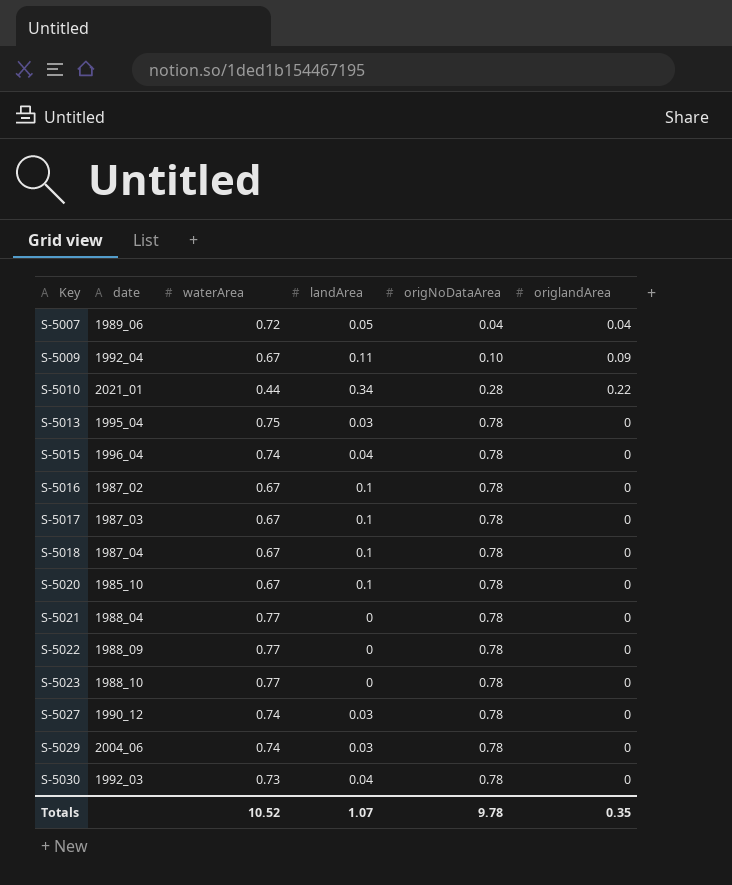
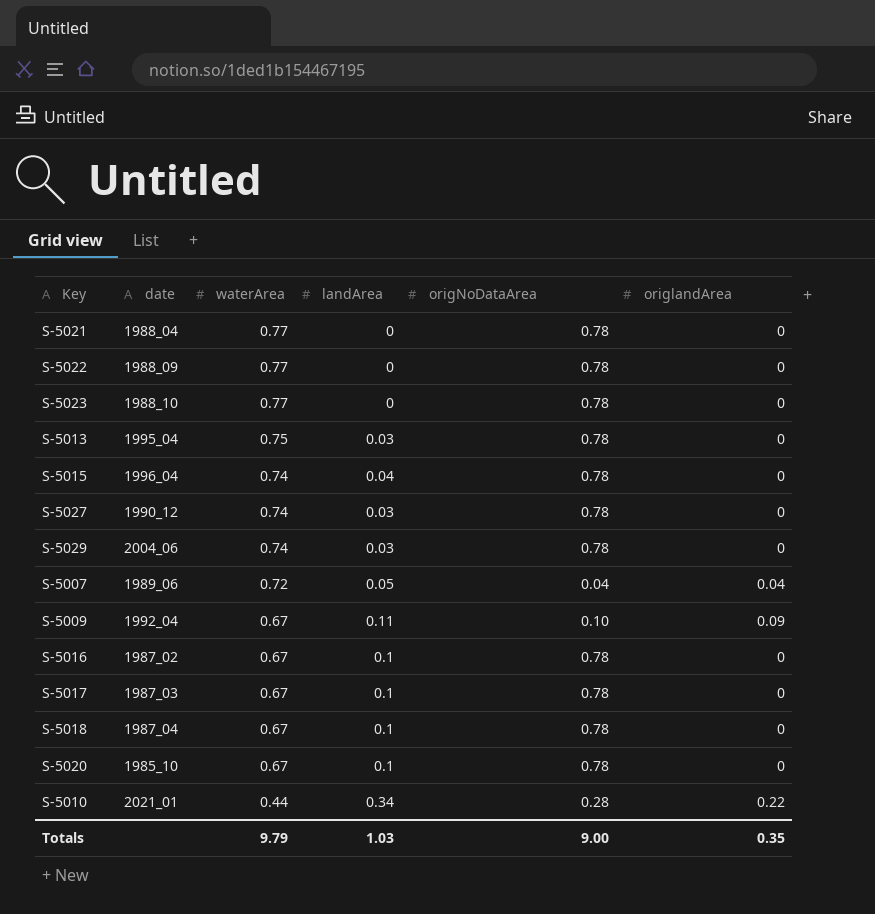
row order: Key ascending -> waterArea descending
row S-5030: 1992_03 | 0.73 | 0.04 | 0.78 | 0 -> none
Totals | waterArea: 10.52 -> 9.79
Totals | landArea: 1.07 -> 1.03
Totals | origNoDataArea: 9.78 -> 9.00

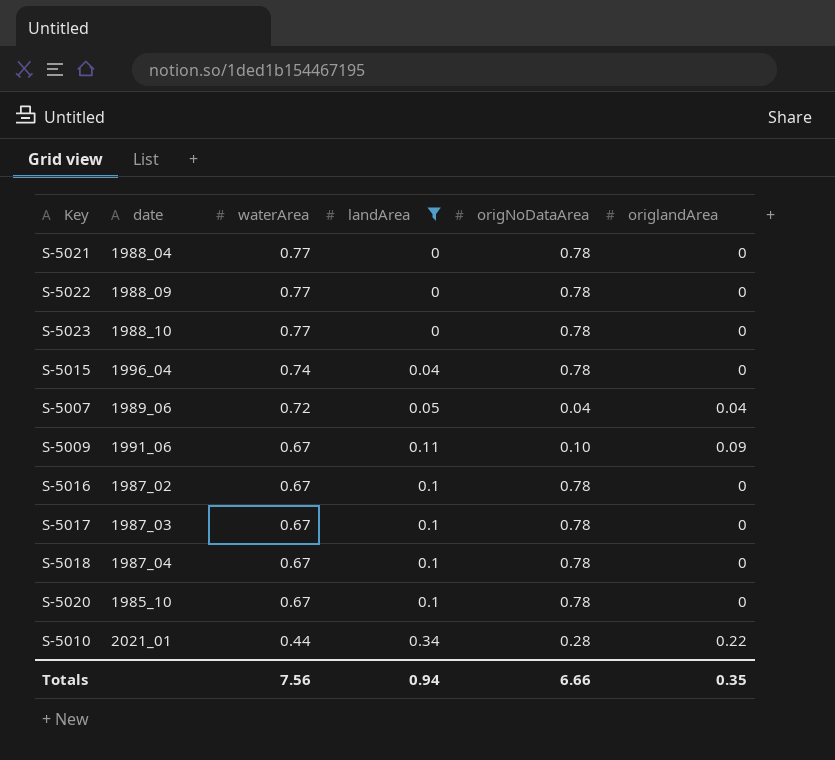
filter: none -> landArea != 0.03
S-5009 | date: 1992_04 -> 1991_06
Totals | waterArea: 9.79 -> 7.56
Totals | landArea: 1.03 -> 0.94
Totals | origNoDataArea: 9.00 -> 6.66

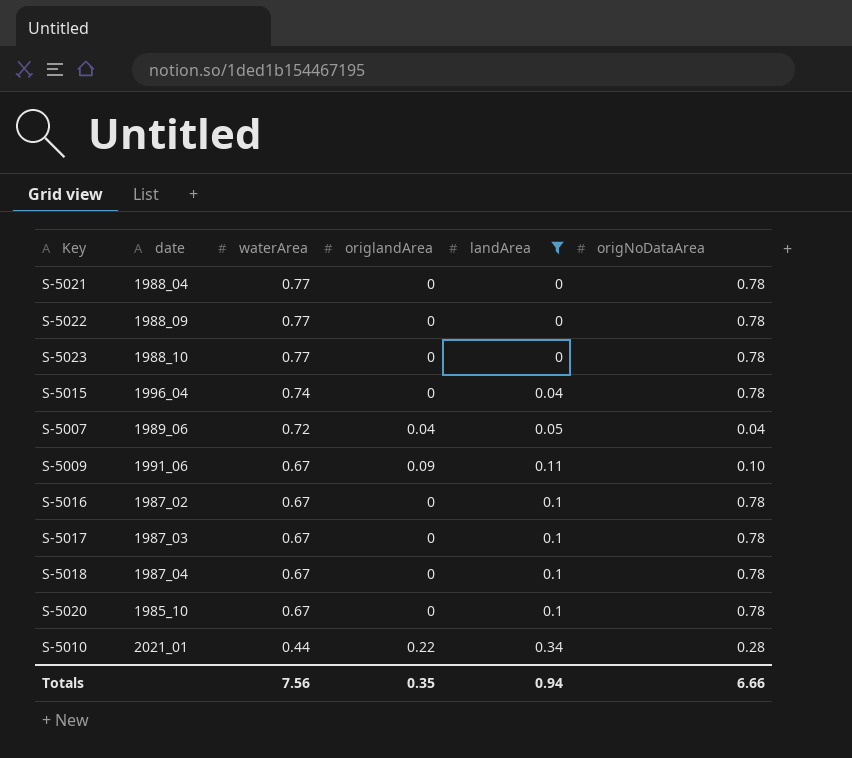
column origlandArea | position: 6 -> 4

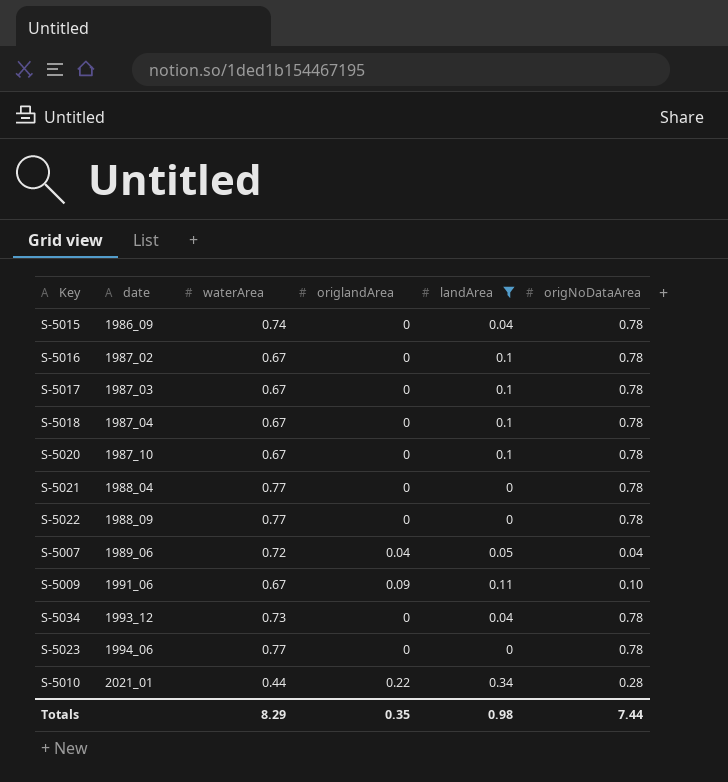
row order: waterArea descending -> date ascending
S-5015 | date: 1996_04 -> 1986_09
S-5020 | date: 1985_10 -> 1987_10
row S-5034: none -> 1993_12 | 0.73 | 0 | 0.04 | 0.78
S-5023 | date: 1988_10 -> 1994_06
Totals | waterArea: 7.56 -> 8.29
Totals | landArea: 0.94 -> 0.98
Totals | origNoDataArea: 6.66 -> 7.44

